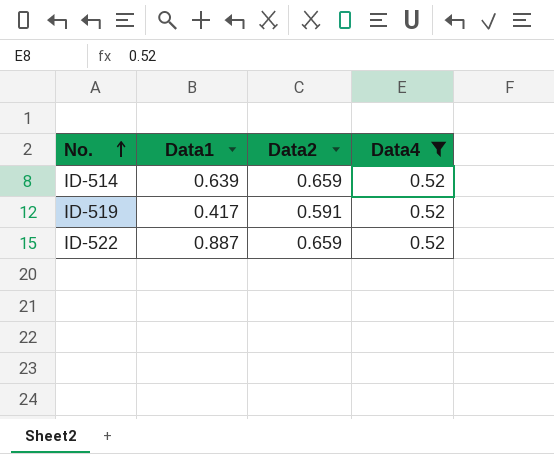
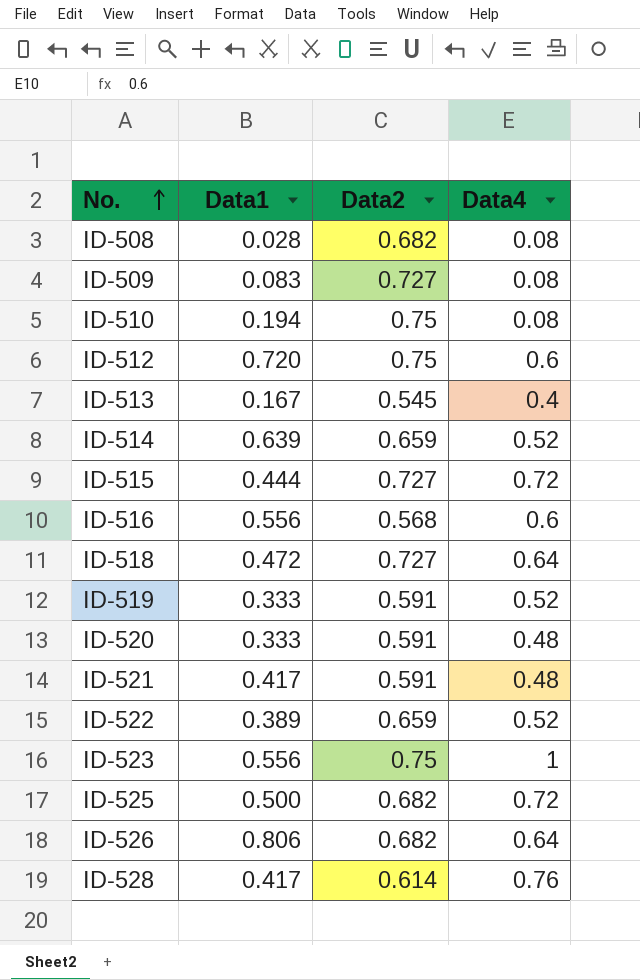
filter: Data4 = 0.52 -> none
ID-519 | Data1: 0.417 -> 0.333
ID-522 | Data1: 0.887 -> 0.389

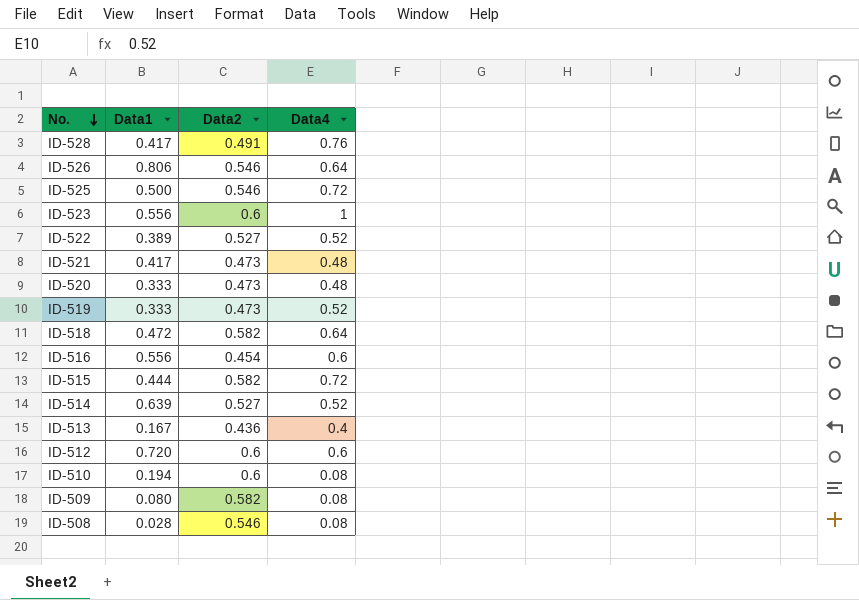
row order: No. ascending -> No. descending
ID-528 | Data2: 0.614 -> 0.491
ID-526 | Data2: 0.682 -> 0.546
ID-525 | Data2: 0.682 -> 0.546
ID-523 | Data2: 0.75 -> 0.6
ID-522 | Data2: 0.659 -> 0.527
ID-521 | Data2: 0.591 -> 0.473
ID-520 | Data2: 0.591 -> 0.473
ID-519 | Data2: 0.591 -> 0.473
ID-518 | Data2: 0.727 -> 0.582
ID-516 | Data2: 0.568 -> 0.454
ID-515 | Data2: 0.727 -> 0.582
ID-514 | Data2: 0.659 -> 0.527
ID-513 | Data2: 0.545 -> 0.436
ID-512 | Data2: 0.75 -> 0.6
ID-510 | Data2: 0.75 -> 0.6
ID-509 | Data1: 0.083 -> 0.080
ID-509 | Data2: 0.727 -> 0.582
ID-508 | Data2: 0.682 -> 0.546

